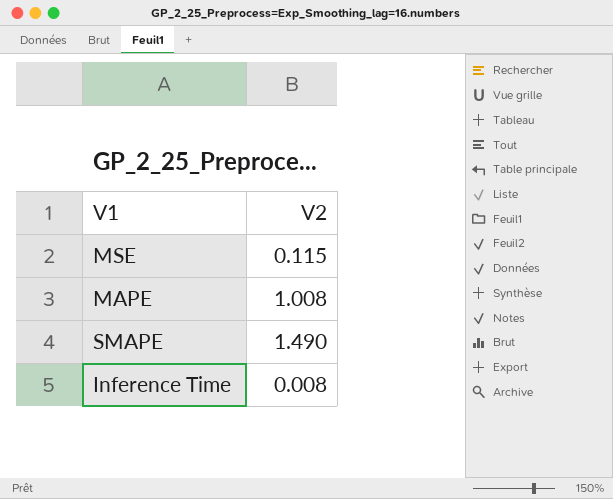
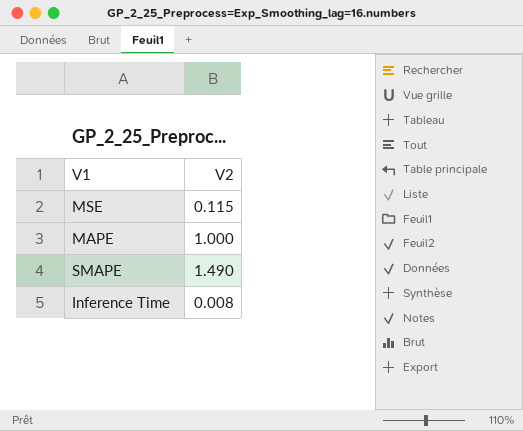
MAPE | V2: 1.008 -> 1.000

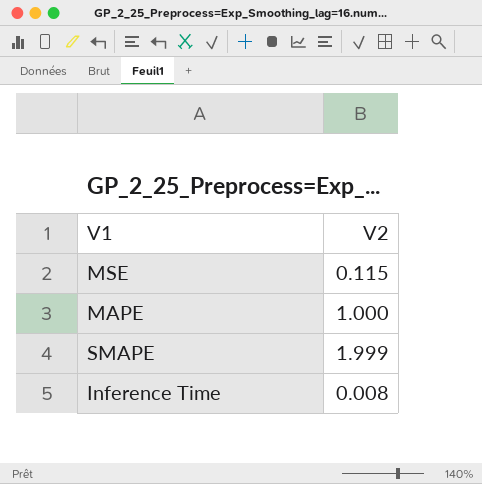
SMAPE | V2: 1.490 -> 1.999

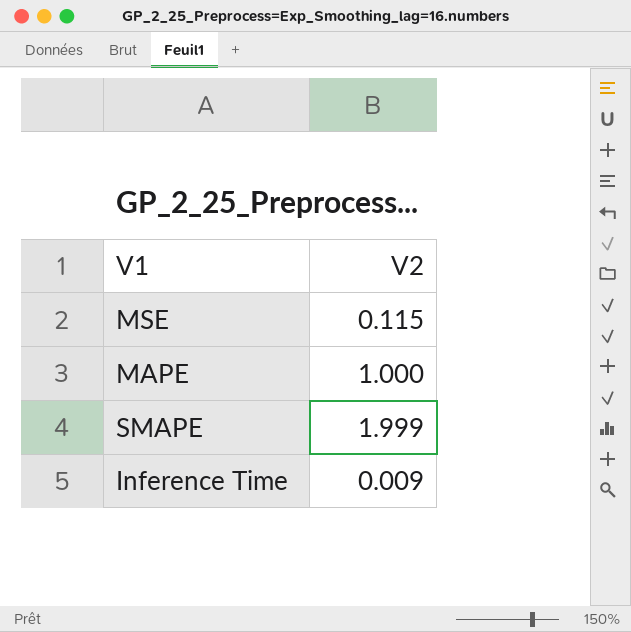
Inference Time | V2: 0.008 -> 0.009

